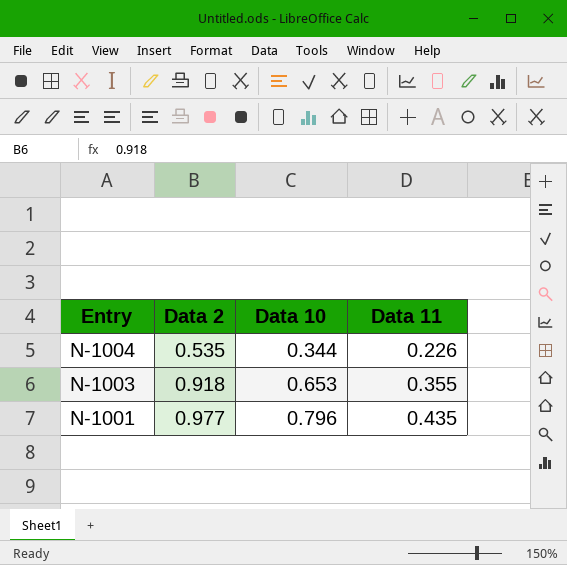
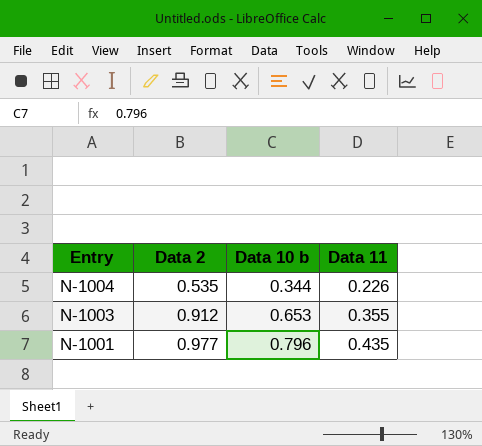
column name: Data 10 -> Data 10 b
N-1003 | Data 2: 0.918 -> 0.912

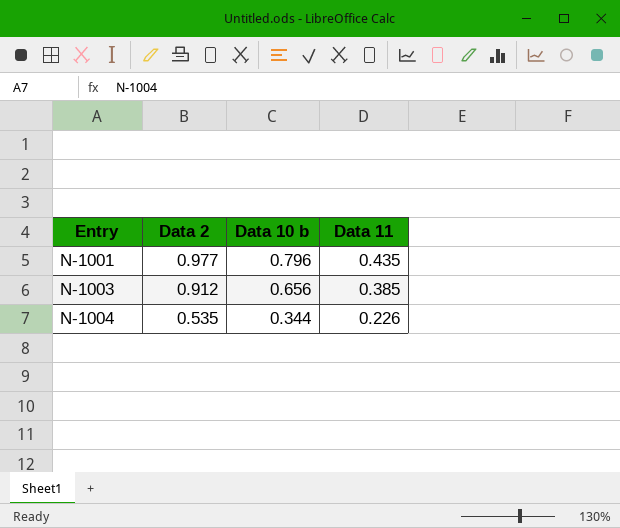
row order: Entry descending -> Entry ascending
N-1003 | Data 10 b: 0.653 -> 0.656
N-1003 | Data 11: 0.355 -> 0.385

